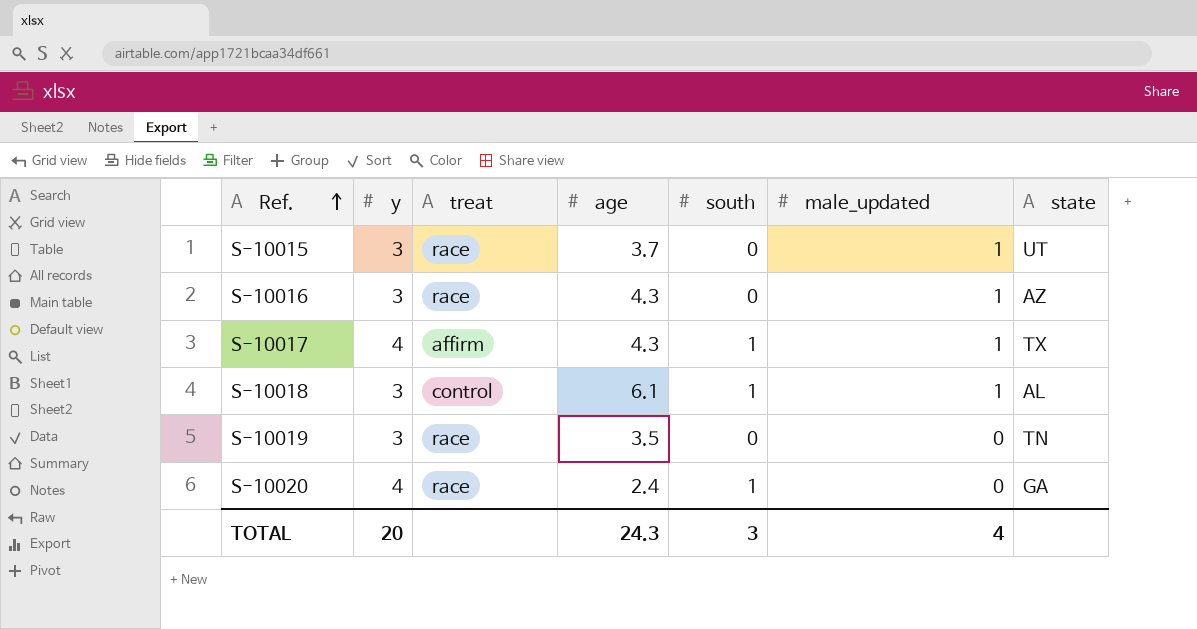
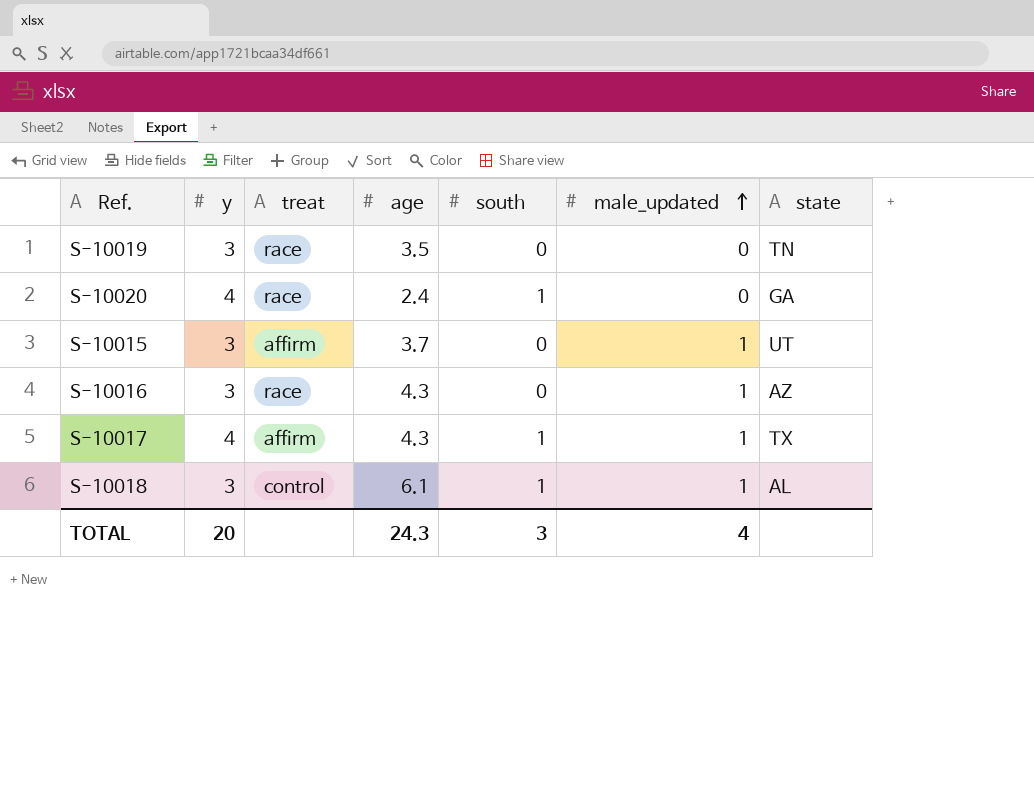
row order: Ref. ascending -> male_updated ascending
S-10015 | treat: race -> affirm

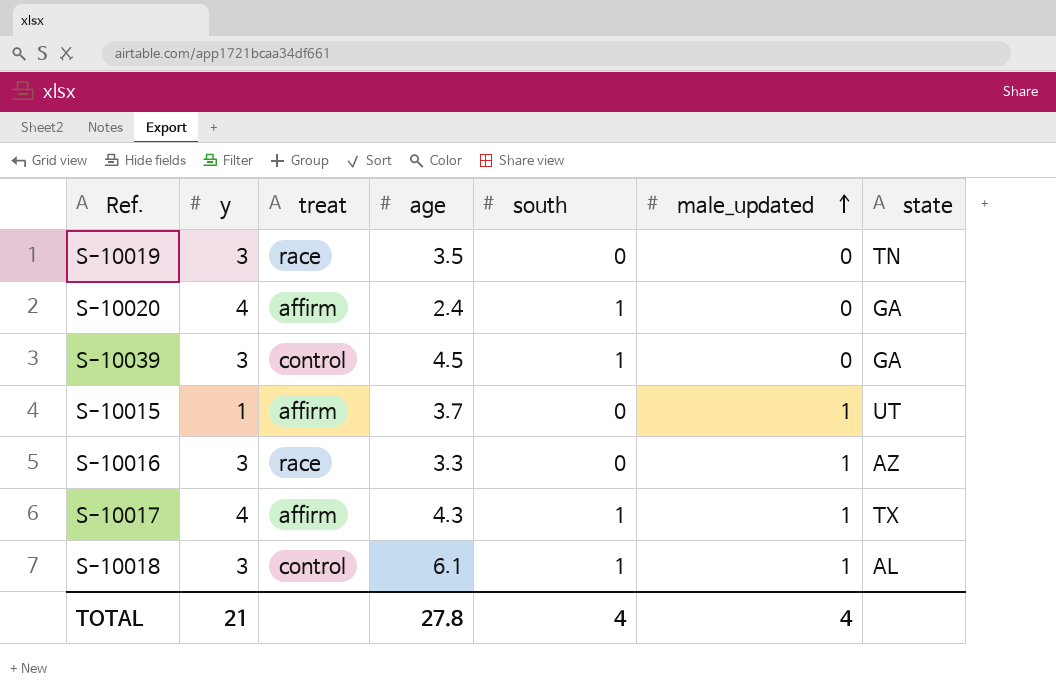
S-10020 | treat: race -> affirm
row S-10039: none -> 3 | control | 4.5 | 1 | 0 | GA
S-10015 | y: 3 -> 1
S-10016 | age: 4.3 -> 3.3
TOTAL | y: 20 -> 21
TOTAL | age: 24.3 -> 27.8
TOTAL | south: 3 -> 4

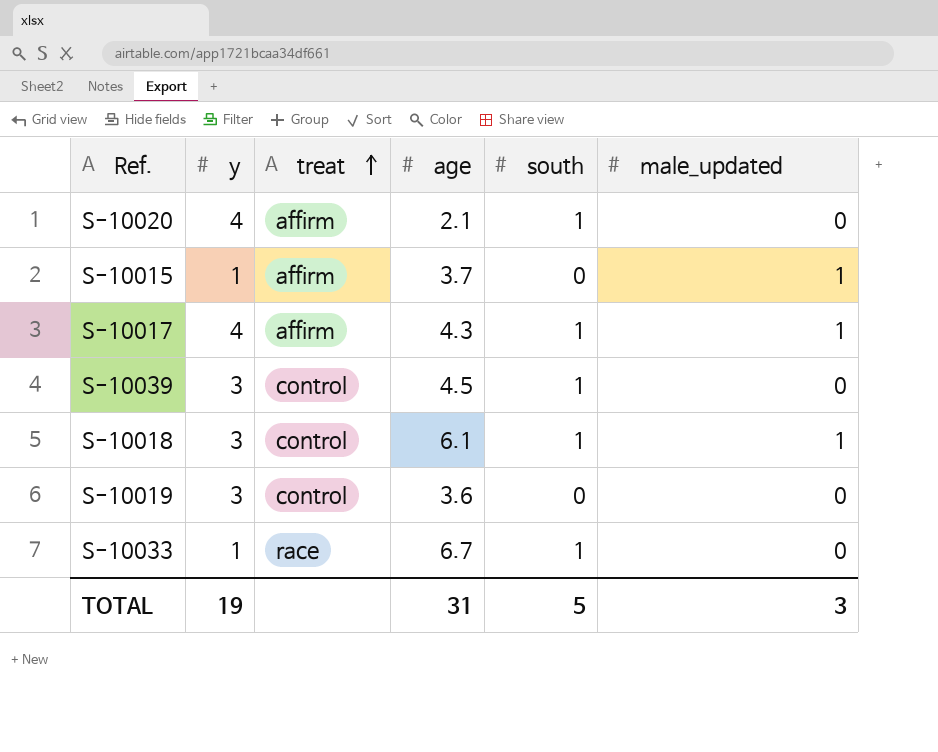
row order: male_updated ascending -> treat ascending
column state | position: 7 -> none
row S-10016: 3 | race | 3.3 | 0 | 1 | AZ -> none
S-10020 | age: 2.4 -> 2.1
S-10019 | treat: race -> control
S-10019 | age: 3.5 -> 3.6
row S-10033: none -> 1 | race | 6.7 | 1 | 0
TOTAL | y: 21 -> 19
TOTAL | age: 27.8 -> 31
TOTAL | south: 4 -> 5
TOTAL | male_updated: 4 -> 3

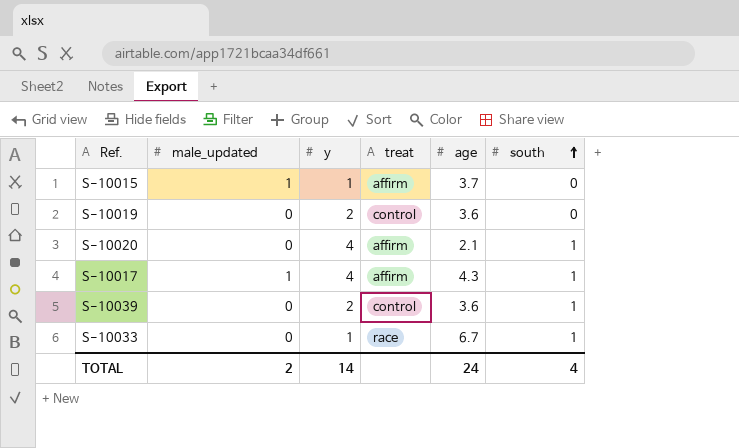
row order: treat ascending -> south ascending
column male_updated | position: 6 -> 2
row S-10018: 3 | control | 6.1 | 1 | 1 -> none
S-10019 | y: 3 -> 2
S-10039 | y: 3 -> 2
S-10039 | age: 4.5 -> 3.6
TOTAL | male_updated: 3 -> 2
TOTAL | y: 19 -> 14
TOTAL | age: 31 -> 24
TOTAL | south: 5 -> 4

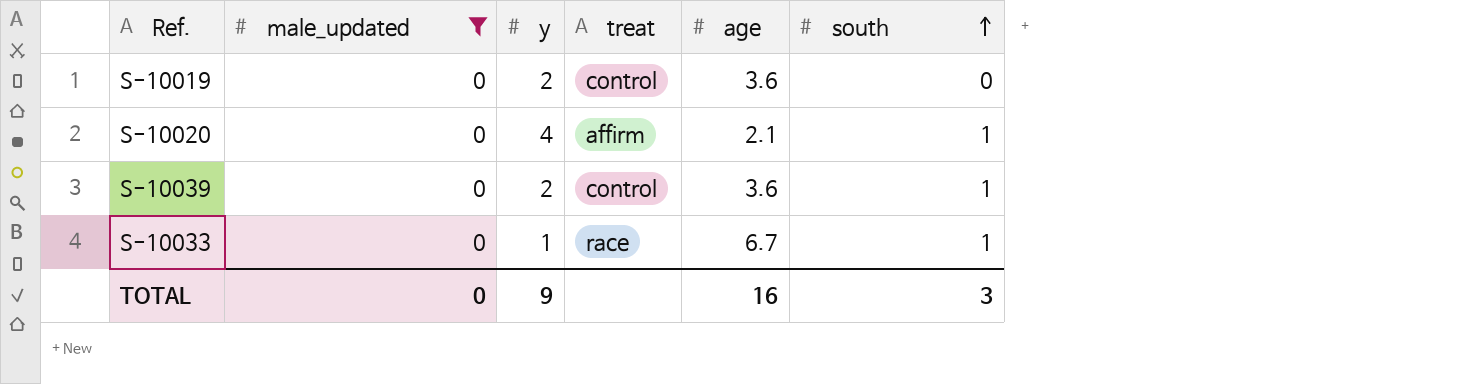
filter: none -> male_updated = 0
TOTAL | male_updated: 2 -> 0
TOTAL | y: 14 -> 9
TOTAL | age: 24 -> 16
TOTAL | south: 4 -> 3

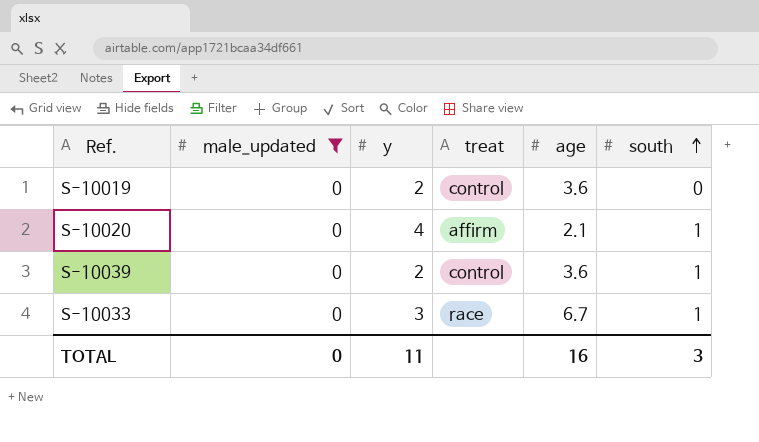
S-10033 | y: 1 -> 3
TOTAL | y: 9 -> 11

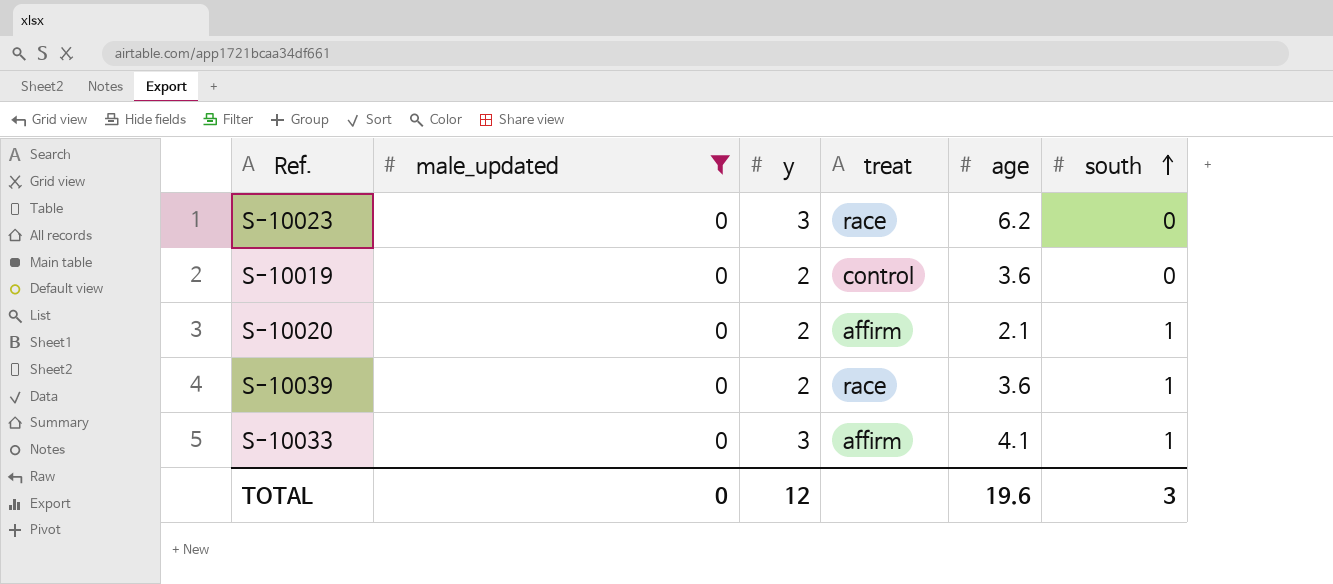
row S-10023: none -> 0 | 3 | race | 6.2 | 0
S-10020 | y: 4 -> 2
S-10039 | treat: control -> race
S-10033 | treat: race -> affirm
S-10033 | age: 6.7 -> 4.1
TOTAL | y: 11 -> 12
TOTAL | age: 16 -> 19.6

